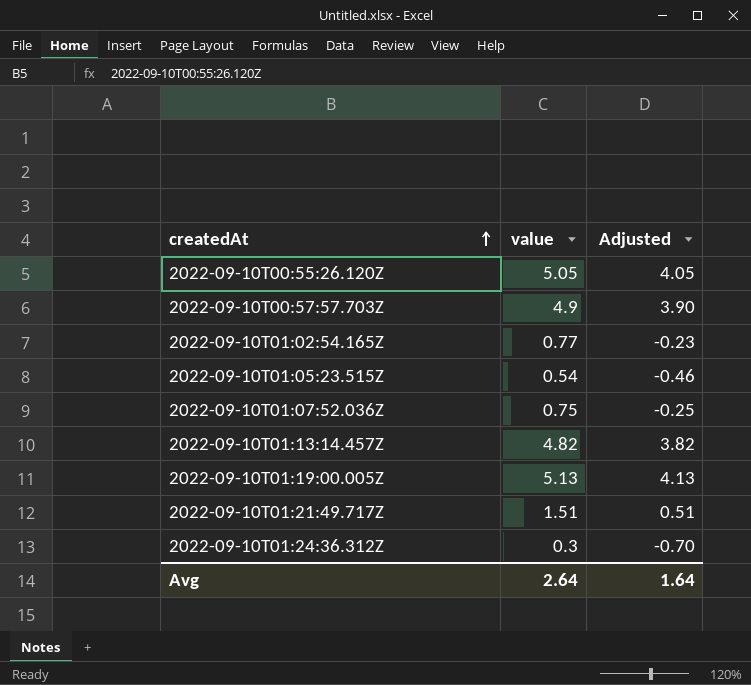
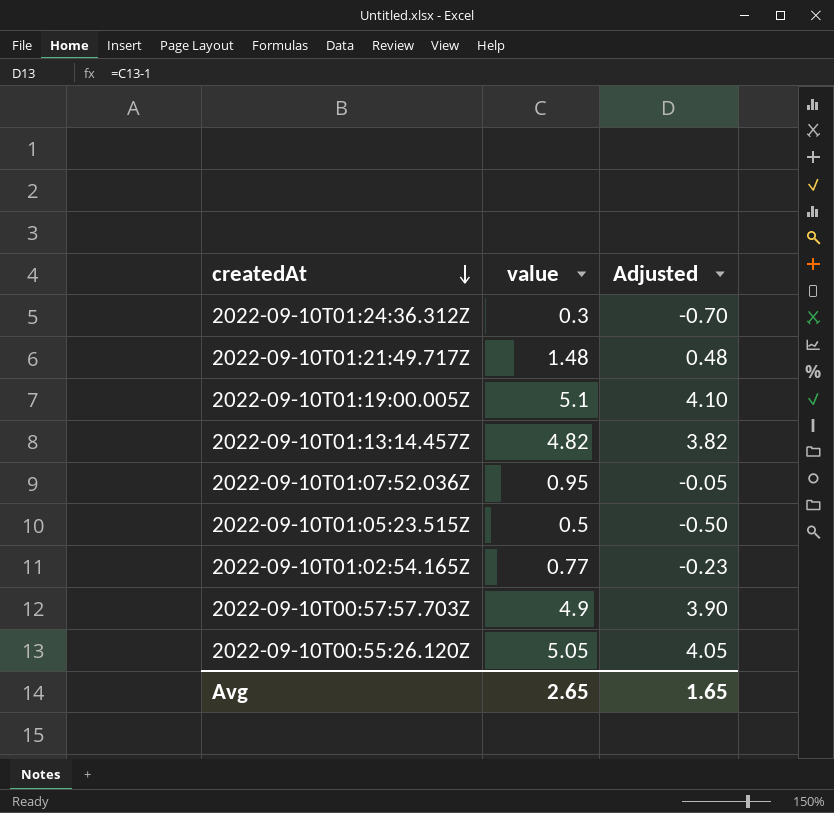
row order: createdAt ascending -> createdAt descending
2022-09-10T01:21:49.717Z | value: 1.51 -> 1.48
2022-09-10T01:21:49.717Z | Adjusted: 0.51 -> 0.48
2022-09-10T01:19:00.005Z | value: 5.13 -> 5.1
2022-09-10T01:19:00.005Z | Adjusted: 4.13 -> 4.10
2022-09-10T01:07:52.036Z | value: 0.75 -> 0.95
2022-09-10T01:07:52.036Z | Adjusted: -0.25 -> -0.05
2022-09-10T01:05:23.515Z | value: 0.54 -> 0.5
2022-09-10T01:05:23.515Z | Adjusted: -0.46 -> -0.50
Avg | value: 2.64 -> 2.65
Avg | Adjusted: 1.64 -> 1.65

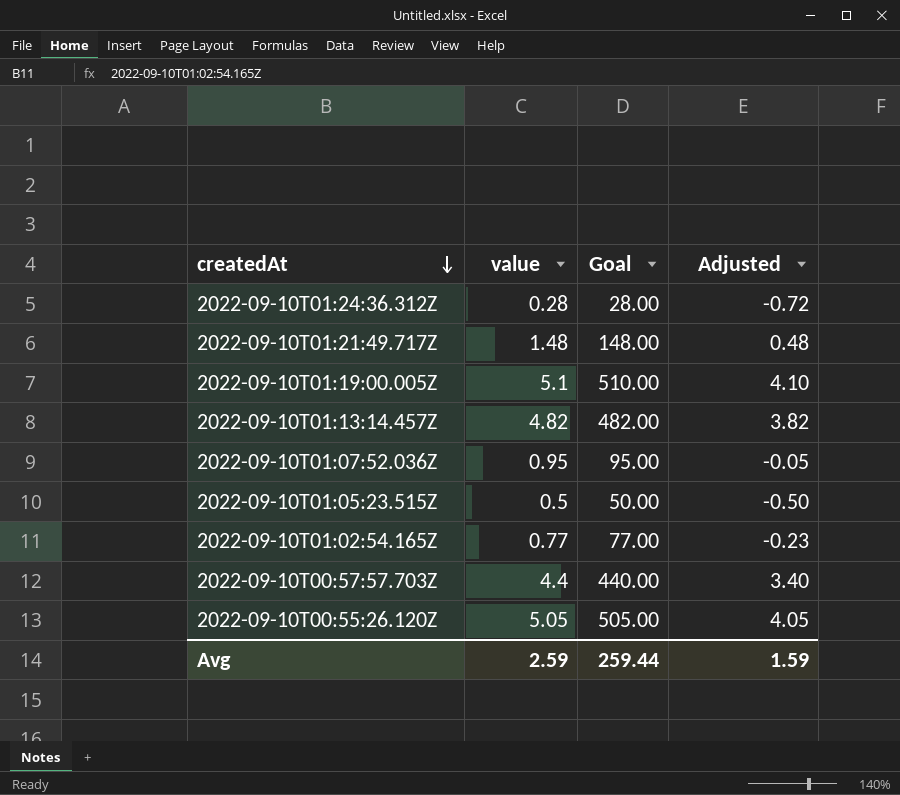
column Goal | formula: none -> [value] * 100
2022-09-10T01:24:36.312Z | value: 0.3 -> 0.28
2022-09-10T01:24:36.312Z | Adjusted: -0.70 -> -0.72
2022-09-10T00:57:57.703Z | value: 4.9 -> 4.4
2022-09-10T00:57:57.703Z | Adjusted: 3.90 -> 3.40
Avg | value: 2.65 -> 2.59
Avg | Adjusted: 1.65 -> 1.59

